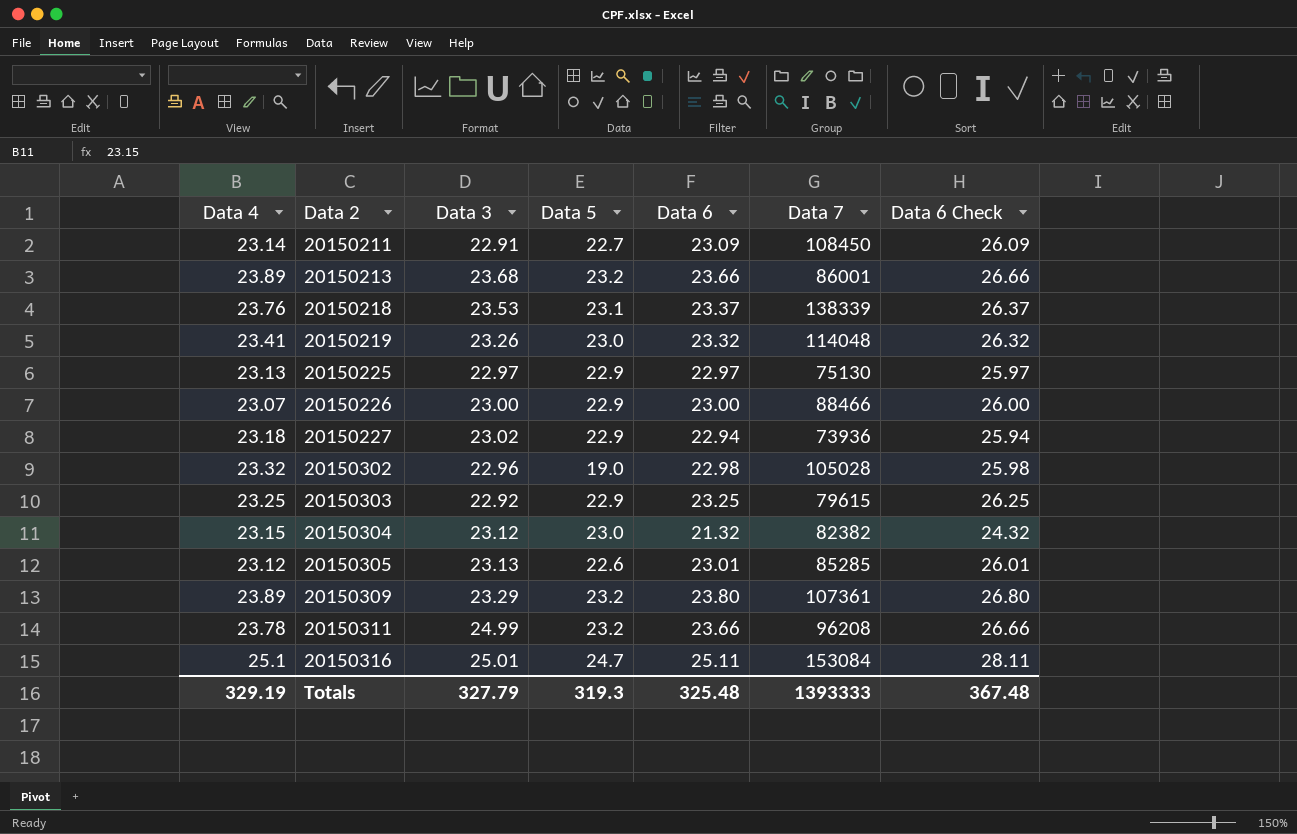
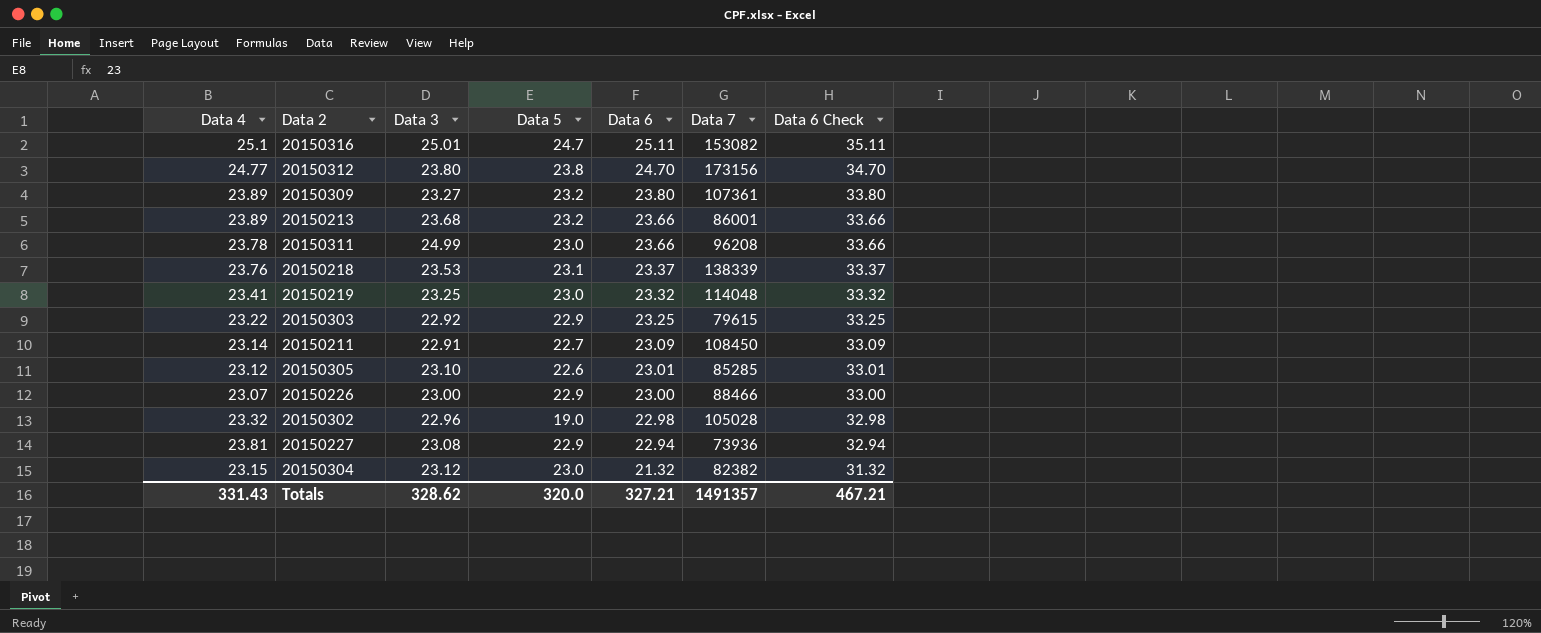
row order: Data 2 ascending -> Data 6 descending
column Data 6 Check | formula: [Data 6] + 3 -> [Data 6] + 10
row 20150225: 23.13 | 22.97 | 22.9 | 22.97 | 75130 | 25.97 -> none
20150316 | Data 7: 153084 -> 153082
row 20150312: none -> 24.77 | 23.80 | 23.8 | 24.70 | 173156 | 34.70
20150309 | Data 3: 23.29 -> 23.27
20150311 | Data 5: 23.2 -> 23.0
20150219 | Data 3: 23.26 -> 23.25
20150303 | Data 4: 23.25 -> 23.22
20150305 | Data 3: 23.13 -> 23.10
20150227 | Data 4: 23.18 -> 23.81
20150227 | Data 3: 23.02 -> 23.08
Totals | Data 4: 329.19 -> 331.43
Totals | Data 3: 327.79 -> 328.62
Totals | Data 5: 319.3 -> 320.0
Totals | Data 6: 325.48 -> 327.21
Totals | Data 7: 1393333 -> 1491357
Totals | Data 6 Check: 367.48 -> 467.21

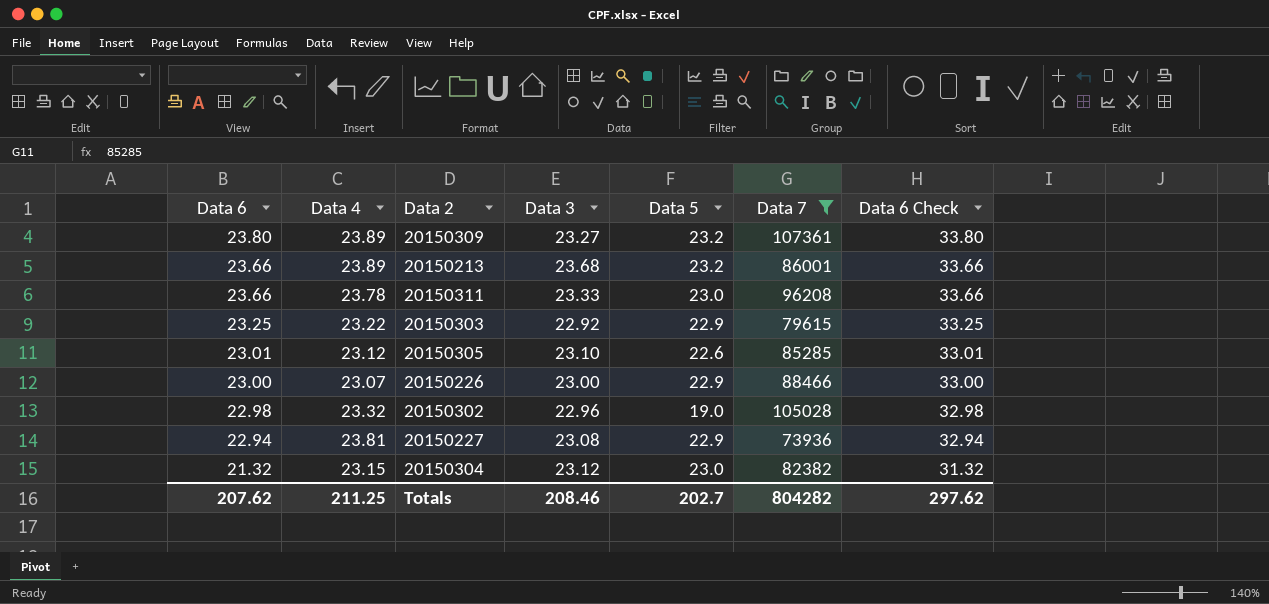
filter: none -> Data 7 <= 107361
column Data 6 | position: 5 -> 1
20150311 | Data 3: 24.99 -> 23.33
Totals | Data 6: 327.21 -> 207.62
Totals | Data 4: 331.43 -> 211.25
Totals | Data 3: 328.62 -> 208.46
Totals | Data 5: 320.0 -> 202.7
Totals | Data 7: 1491357 -> 804282
Totals | Data 6 Check: 467.21 -> 297.62

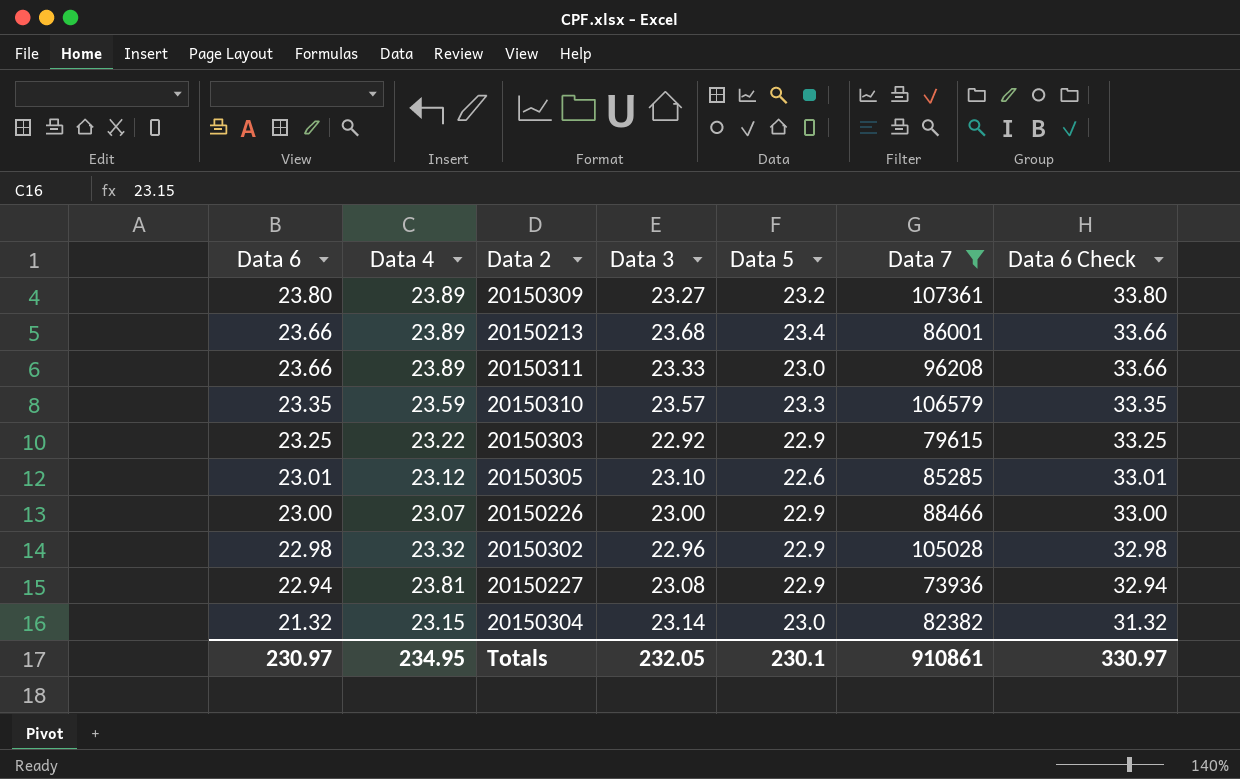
20150213 | Data 5: 23.2 -> 23.4
20150311 | Data 4: 23.78 -> 23.89
row 20150310: none -> 23.35 | 23.59 | 23.57 | 23.3 | 106579 | 33.35
20150302 | Data 5: 19.0 -> 22.9
20150304 | Data 3: 23.12 -> 23.14
Totals | Data 6: 207.62 -> 230.97
Totals | Data 4: 211.25 -> 234.95
Totals | Data 3: 208.46 -> 232.05
Totals | Data 5: 202.7 -> 230.1
Totals | Data 7: 804282 -> 910861
Totals | Data 6 Check: 297.62 -> 330.97

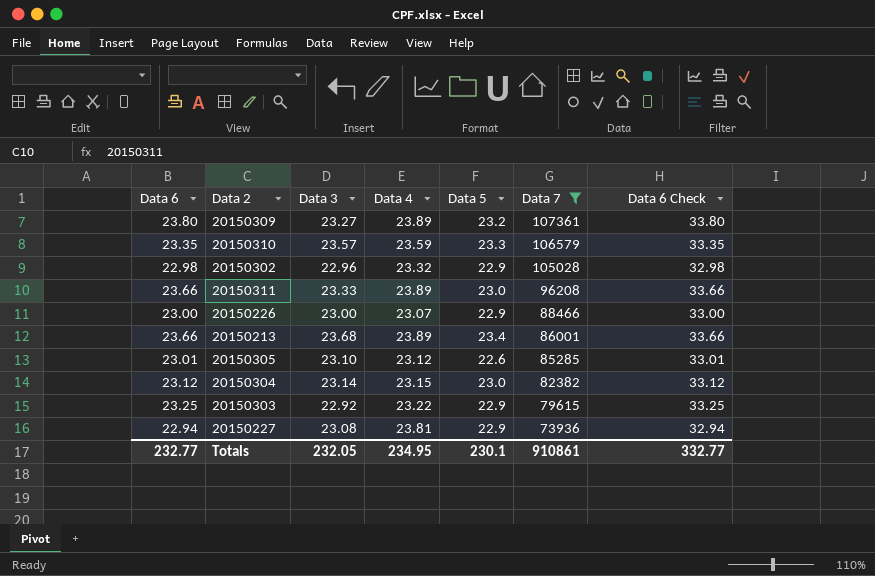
row order: Data 6 descending -> Data 7 descending
column Data 4 | position: 2 -> 4
20150304 | Data 6: 21.32 -> 23.12
20150304 | Data 6 Check: 31.32 -> 33.12
Totals | Data 6: 230.97 -> 232.77
Totals | Data 6 Check: 330.97 -> 332.77

